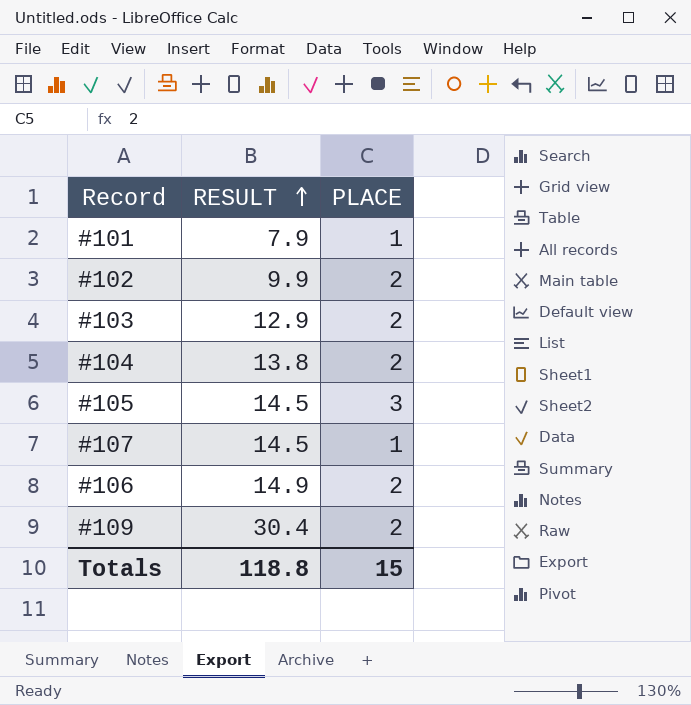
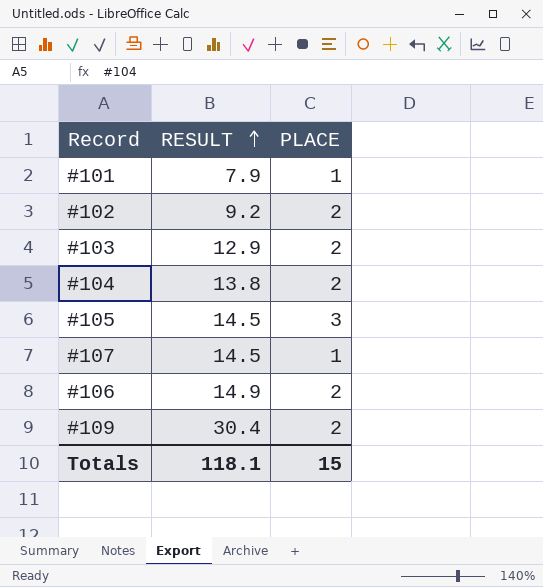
#102 | RESULT: 9.9 -> 9.2
Totals | RESULT: 118.8 -> 118.1

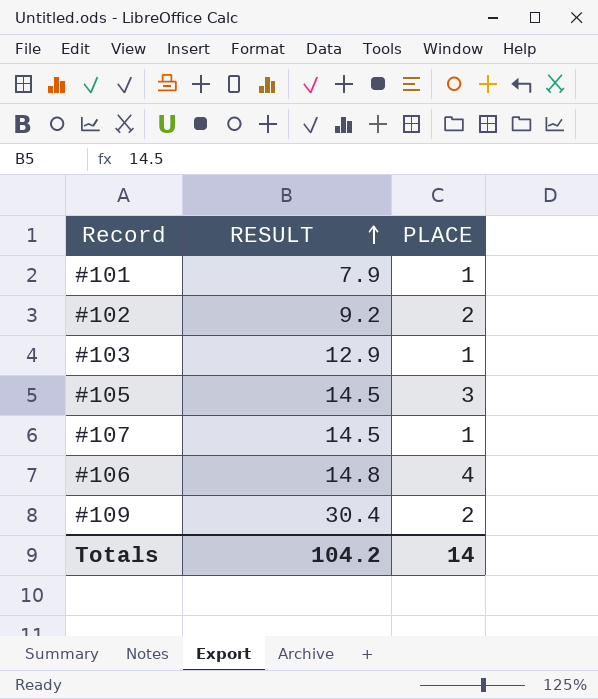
row #104: 13.8 | 2 -> none
#103 | PLACE: 2 -> 1
#106 | RESULT: 14.9 -> 14.8
#106 | PLACE: 2 -> 4
Totals | RESULT: 118.1 -> 104.2
Totals | PLACE: 15 -> 14

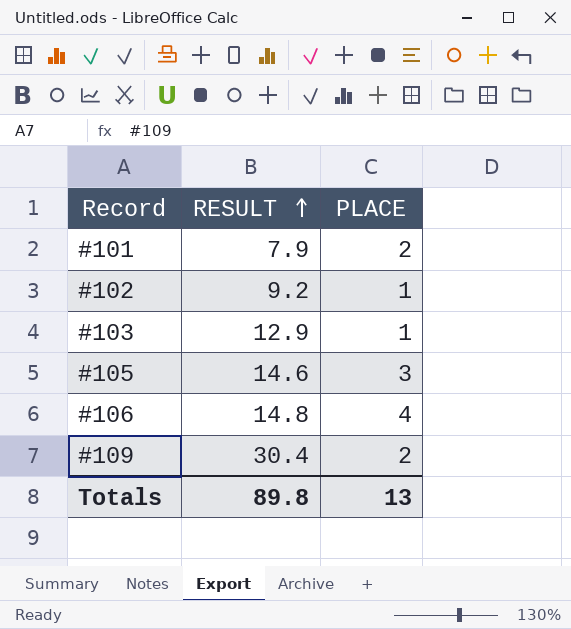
row #107: 14.5 | 1 -> none
#101 | PLACE: 1 -> 2
#102 | PLACE: 2 -> 1
#105 | RESULT: 14.5 -> 14.6
Totals | RESULT: 104.2 -> 89.8
Totals | PLACE: 14 -> 13

